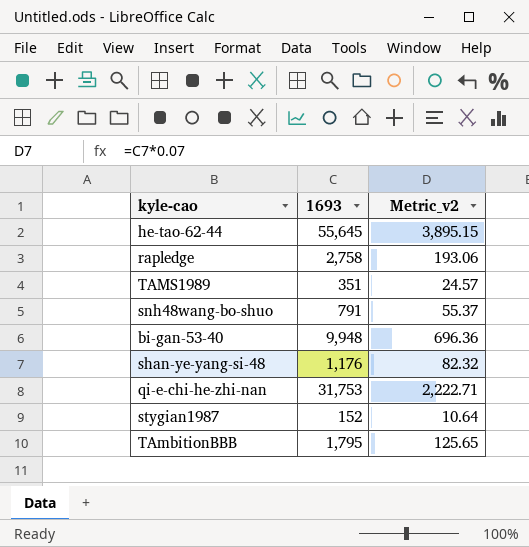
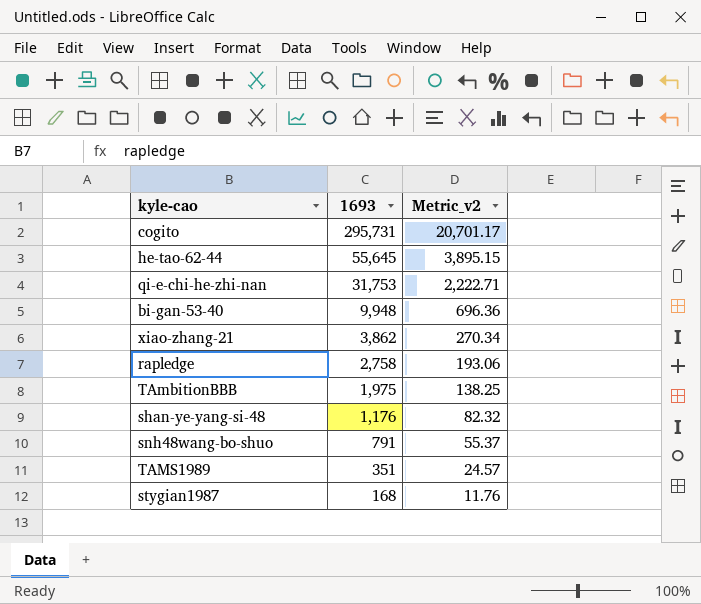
row order: none -> 1693 descending
row cogito: none -> 295,731 | 20,701.17
row xiao-zhang-21: none -> 3,862 | 270.34
TAmbitionBBB | 1693: 1,795 -> 1,975
TAmbitionBBB | Metric_v2: 125.65 -> 138.25
stygian1987 | 1693: 152 -> 168
stygian1987 | Metric_v2: 10.64 -> 11.76

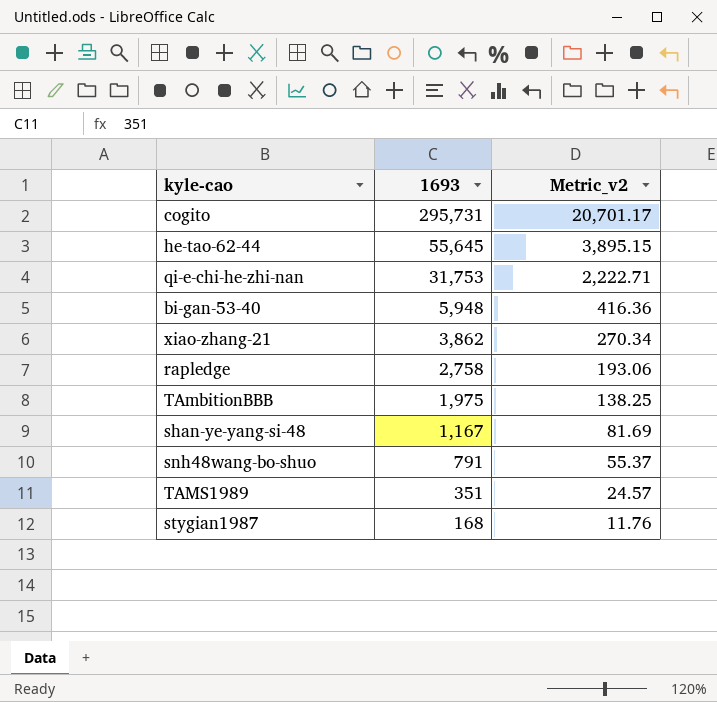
bi-gan-53-40 | 1693: 9,948 -> 5,948
bi-gan-53-40 | Metric_v2: 696.36 -> 416.36
shan-ye-yang-si-48 | 1693: 1,176 -> 1,167
shan-ye-yang-si-48 | Metric_v2: 82.32 -> 81.69

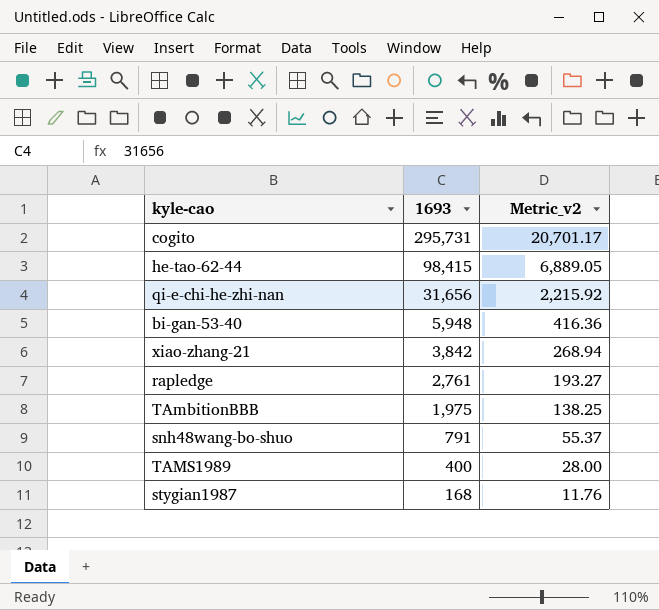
row shan-ye-yang-si-48: 1,167 | 81.69 -> none
he-tao-62-44 | 1693: 55,645 -> 98,415
he-tao-62-44 | Metric_v2: 3,895.15 -> 6,889.05
qi-e-chi-he-zhi-nan | 1693: 31,753 -> 31,656
qi-e-chi-he-zhi-nan | Metric_v2: 2,222.71 -> 2,215.92
xiao-zhang-21 | 1693: 3,862 -> 3,842
xiao-zhang-21 | Metric_v2: 270.34 -> 268.94
rapledge | 1693: 2,758 -> 2,761
rapledge | Metric_v2: 193.06 -> 193.27
TAMS1989 | 1693: 351 -> 400
TAMS1989 | Metric_v2: 24.57 -> 28.00

